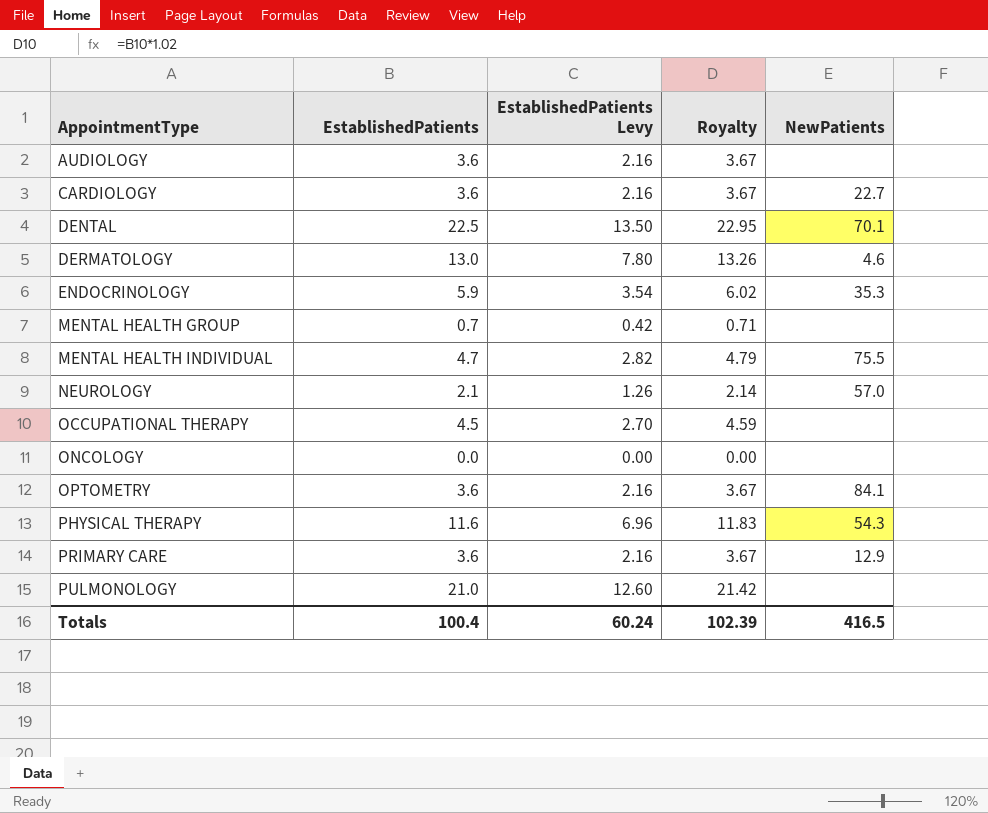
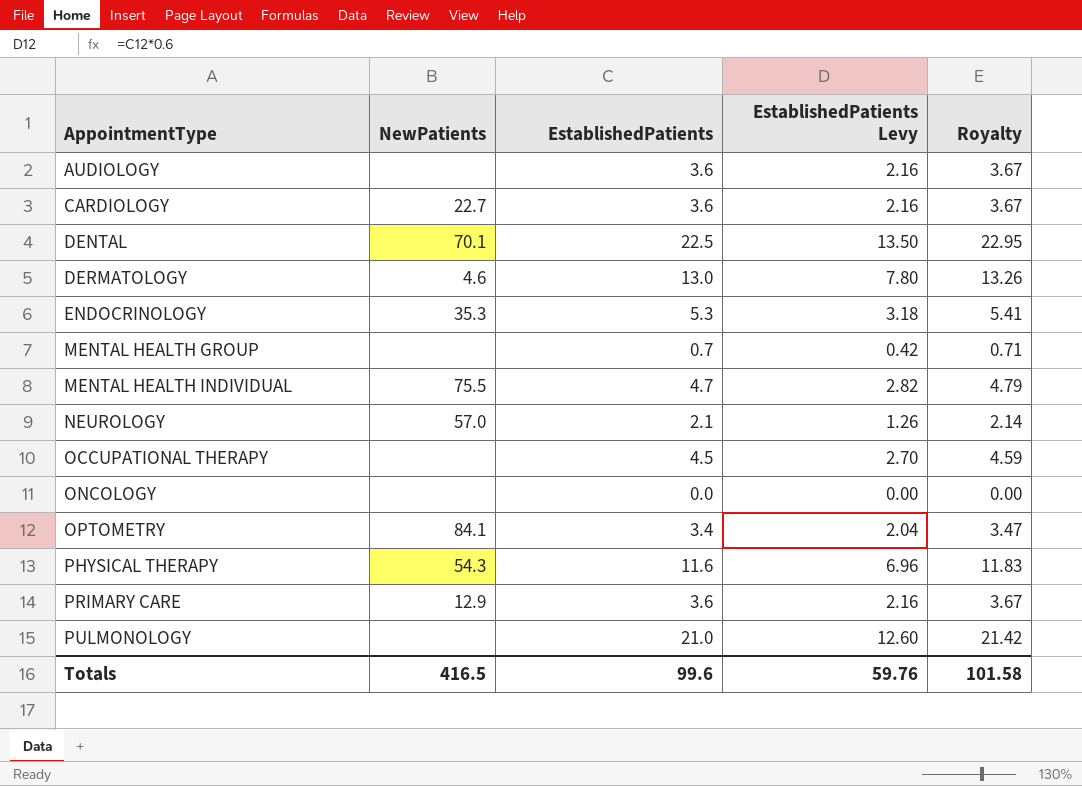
column NewPatients | position: 5 -> 2
ENDOCRINOLOGY | EstablishedPatients: 5.9 -> 5.3
ENDOCRINOLOGY | EstablishedPatients Levy: 3.54 -> 3.18
ENDOCRINOLOGY | Royalty: 6.02 -> 5.41
OPTOMETRY | EstablishedPatients: 3.6 -> 3.4
OPTOMETRY | EstablishedPatients Levy: 2.16 -> 2.04
OPTOMETRY | Royalty: 3.67 -> 3.47
Totals | EstablishedPatients: 100.4 -> 99.6
Totals | EstablishedPatients Levy: 60.24 -> 59.76
Totals | Royalty: 102.39 -> 101.58

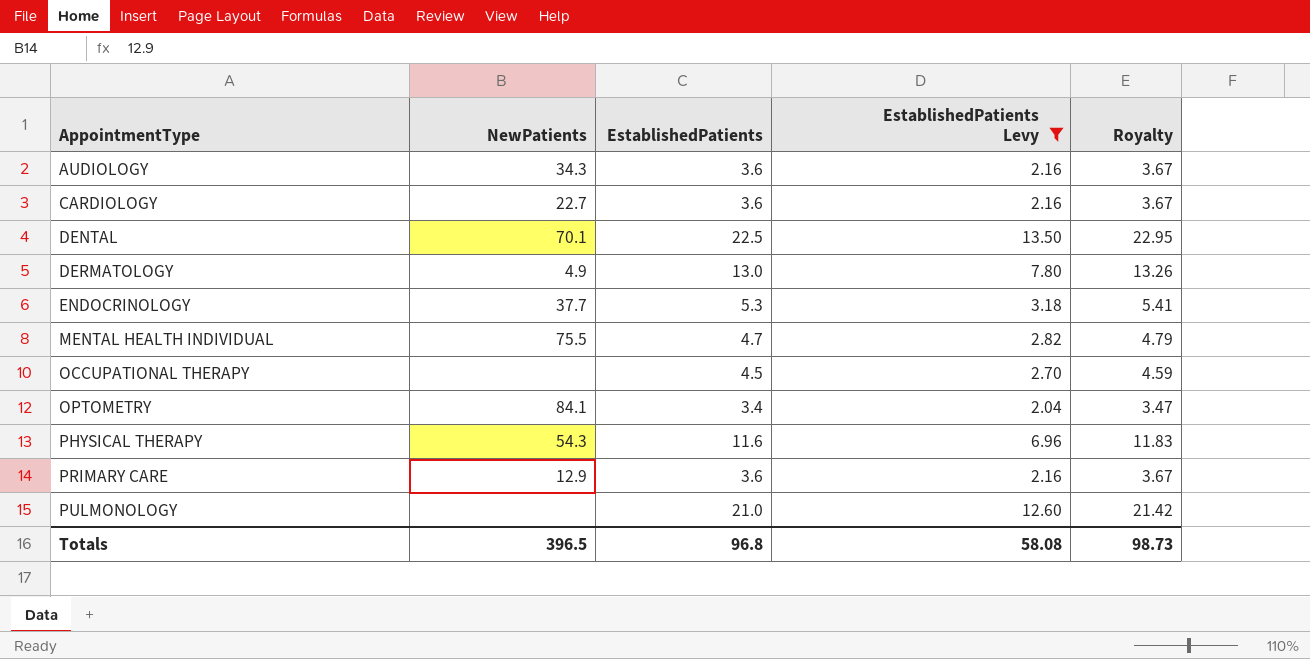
filter: none -> EstablishedPatients Levy >= 2.04
AUDIOLOGY | NewPatients: none -> 34.3
DERMATOLOGY | NewPatients: 4.6 -> 4.9
ENDOCRINOLOGY | NewPatients: 35.3 -> 37.7
Totals | NewPatients: 416.5 -> 396.5
Totals | EstablishedPatients: 99.6 -> 96.8
Totals | EstablishedPatients Levy: 59.76 -> 58.08
Totals | Royalty: 101.58 -> 98.73

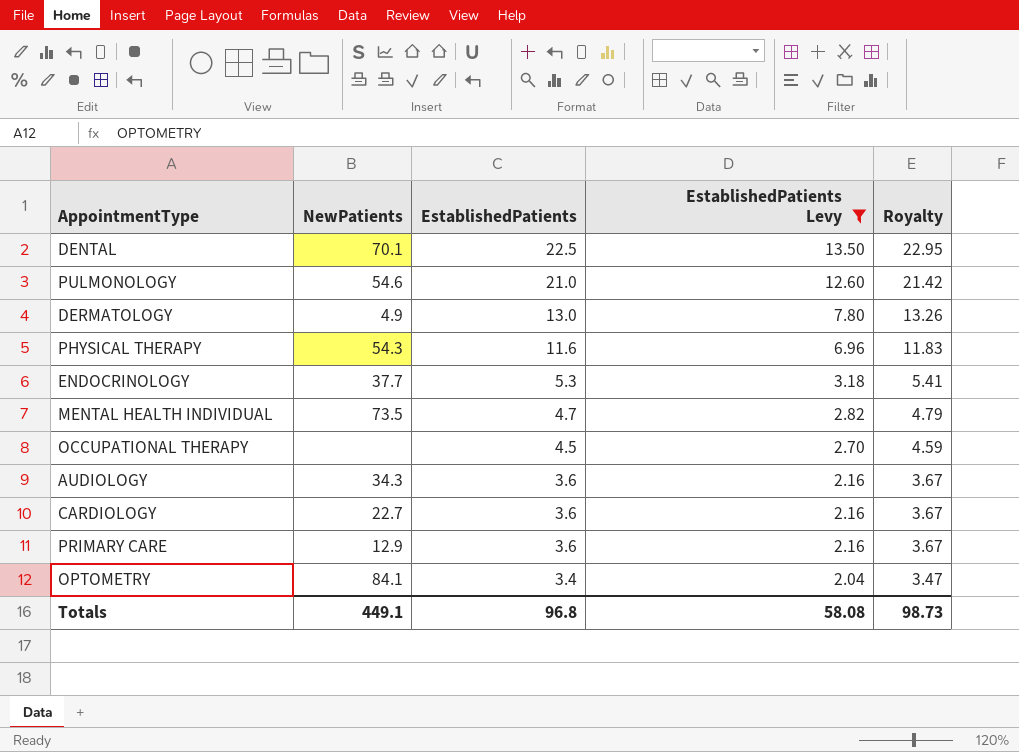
row order: AppointmentType ascending -> EstablishedPatients descending
PULMONOLOGY | NewPatients: none -> 54.6
MENTAL HEALTH INDIVIDUAL | NewPatients: 75.5 -> 73.5
Totals | NewPatients: 396.5 -> 449.1

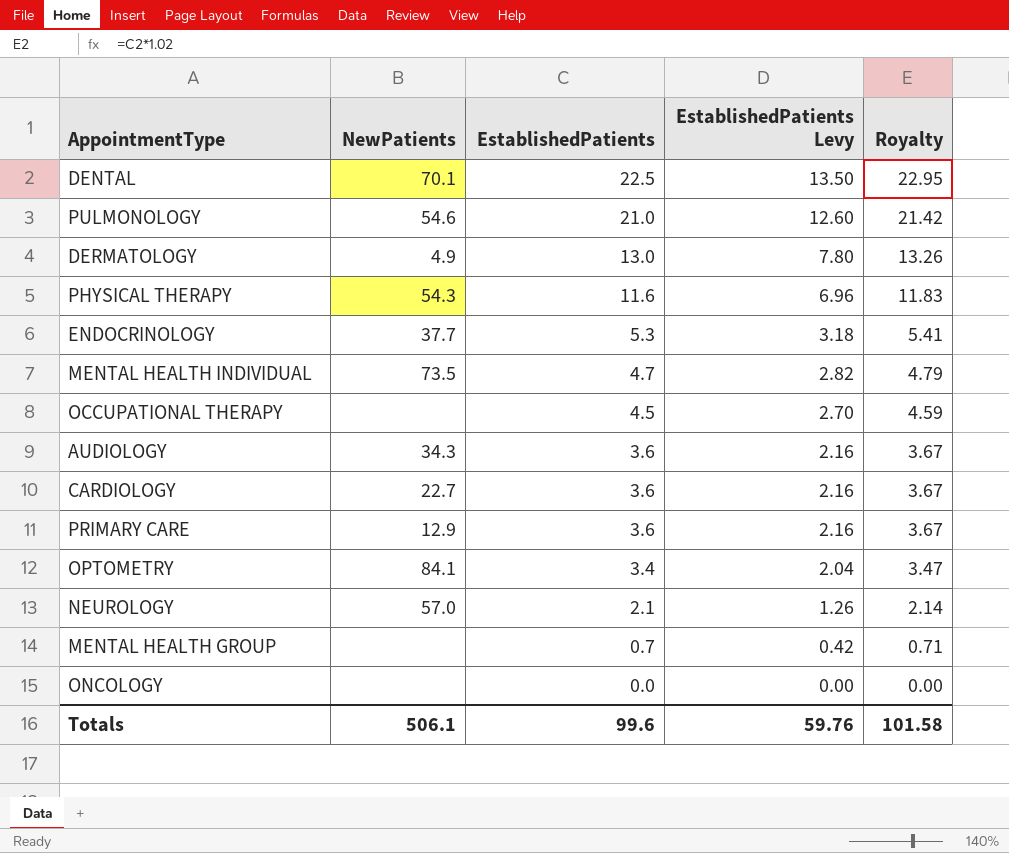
filter: EstablishedPatients Levy >= 2.04 -> none
Totals | NewPatients: 449.1 -> 506.1
Totals | EstablishedPatients: 96.8 -> 99.6
Totals | EstablishedPatients Levy: 58.08 -> 59.76
Totals | Royalty: 98.73 -> 101.58

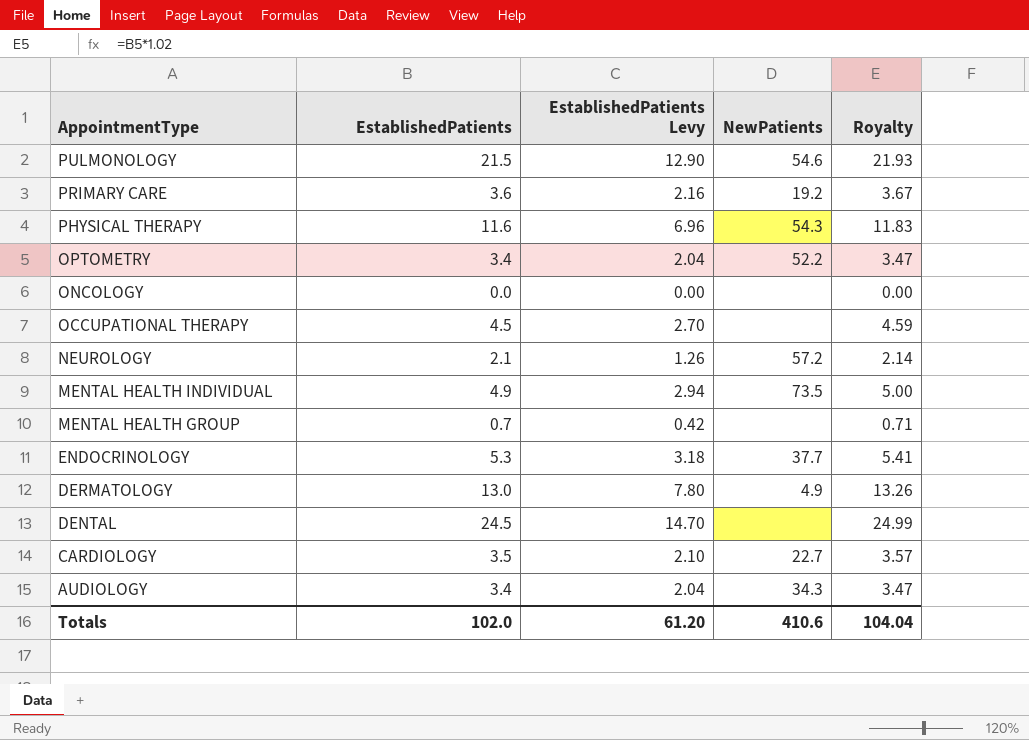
row order: EstablishedPatients descending -> AppointmentType descending
column NewPatients | position: 2 -> 4
PULMONOLOGY | EstablishedPatients: 21.0 -> 21.5
PULMONOLOGY | EstablishedPatients Levy: 12.60 -> 12.90
PULMONOLOGY | Royalty: 21.42 -> 21.93
PRIMARY CARE | NewPatients: 12.9 -> 19.2
OPTOMETRY | NewPatients: 84.1 -> 52.2
NEUROLOGY | NewPatients: 57.0 -> 57.2
MENTAL HEALTH INDIVIDUAL | EstablishedPatients: 4.7 -> 4.9
MENTAL HEALTH INDIVIDUAL | EstablishedPatients Levy: 2.82 -> 2.94
MENTAL HEALTH INDIVIDUAL | Royalty: 4.79 -> 5.00
DENTAL | EstablishedPatients: 22.5 -> 24.5
DENTAL | EstablishedPatients Levy: 13.50 -> 14.70
DENTAL | NewPatients: 70.1 -> none
DENTAL | Royalty: 22.95 -> 24.99
CARDIOLOGY | EstablishedPatients: 3.6 -> 3.5
CARDIOLOGY | EstablishedPatients Levy: 2.16 -> 2.10
CARDIOLOGY | Royalty: 3.67 -> 3.57
AUDIOLOGY | EstablishedPatients: 3.6 -> 3.4
AUDIOLOGY | EstablishedPatients Levy: 2.16 -> 2.04
AUDIOLOGY | Royalty: 3.67 -> 3.47
Totals | EstablishedPatients: 99.6 -> 102.0
Totals | EstablishedPatients Levy: 59.76 -> 61.20
Totals | NewPatients: 506.1 -> 410.6
Totals | Royalty: 101.58 -> 104.04

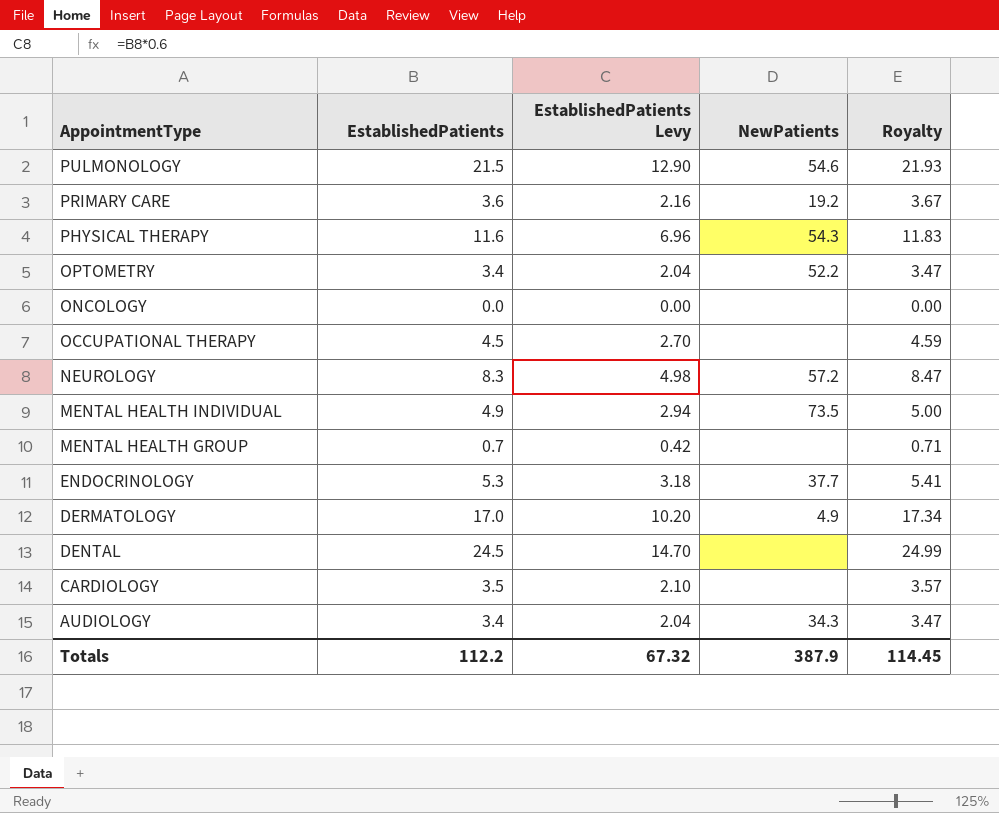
NEUROLOGY | EstablishedPatients: 2.1 -> 8.3
NEUROLOGY | EstablishedPatients Levy: 1.26 -> 4.98
NEUROLOGY | Royalty: 2.14 -> 8.47
DERMATOLOGY | EstablishedPatients: 13.0 -> 17.0
DERMATOLOGY | EstablishedPatients Levy: 7.80 -> 10.20
DERMATOLOGY | Royalty: 13.26 -> 17.34
CARDIOLOGY | NewPatients: 22.7 -> none
Totals | EstablishedPatients: 102.0 -> 112.2
Totals | EstablishedPatients Levy: 61.20 -> 67.32
Totals | NewPatients: 410.6 -> 387.9
Totals | Royalty: 104.04 -> 114.45

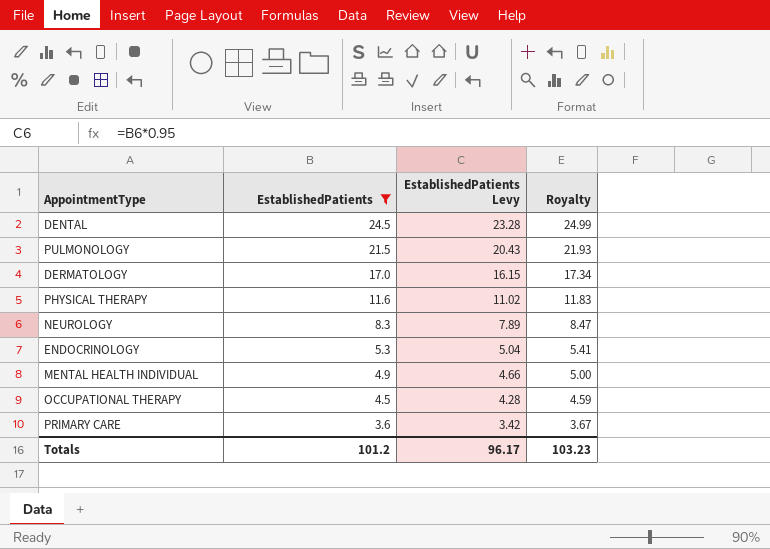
filter: none -> EstablishedPatients >= 3.6
row order: AppointmentType descending -> EstablishedPatients descending
column NewPatients | position: 4 -> none
column EstablishedPatients Levy | formula: [EstablishedPatients] * 0.6 -> [EstablishedPatients] * 0.95
Totals | EstablishedPatients: 112.2 -> 101.2
Totals | EstablishedPatients Levy: 67.32 -> 96.17
Totals | Royalty: 114.45 -> 103.23

